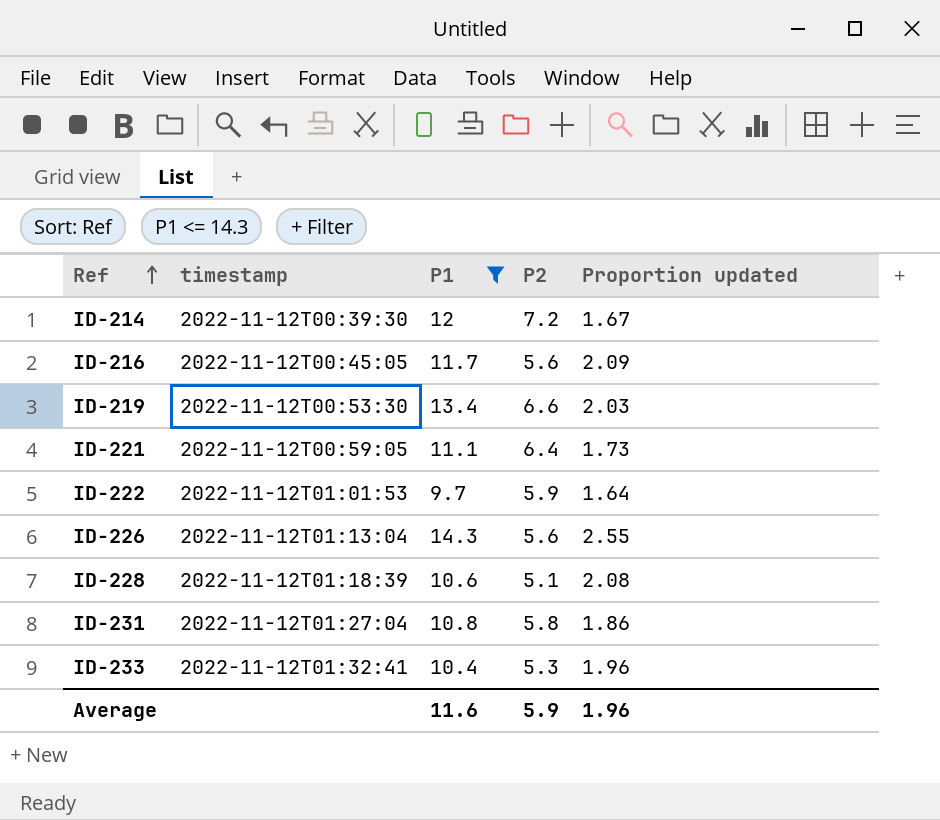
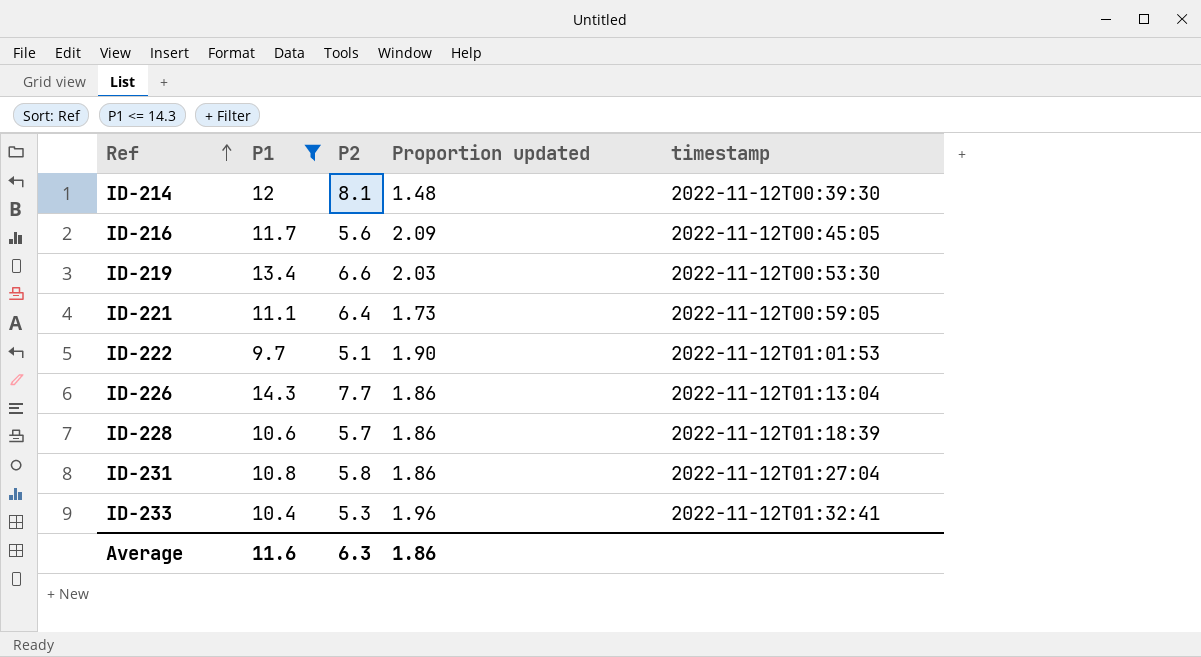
column timestamp | position: 2 -> 5
ID-214 | P2: 7.2 -> 8.1
ID-214 | Proportion updated: 1.67 -> 1.48
ID-222 | P2: 5.9 -> 5.1
ID-222 | Proportion updated: 1.64 -> 1.90
ID-226 | P2: 5.6 -> 7.7
ID-226 | Proportion updated: 2.55 -> 1.86
ID-228 | P2: 5.1 -> 5.7
ID-228 | Proportion updated: 2.08 -> 1.86
Average | P2: 5.9 -> 6.3
Average | Proportion updated: 1.96 -> 1.86

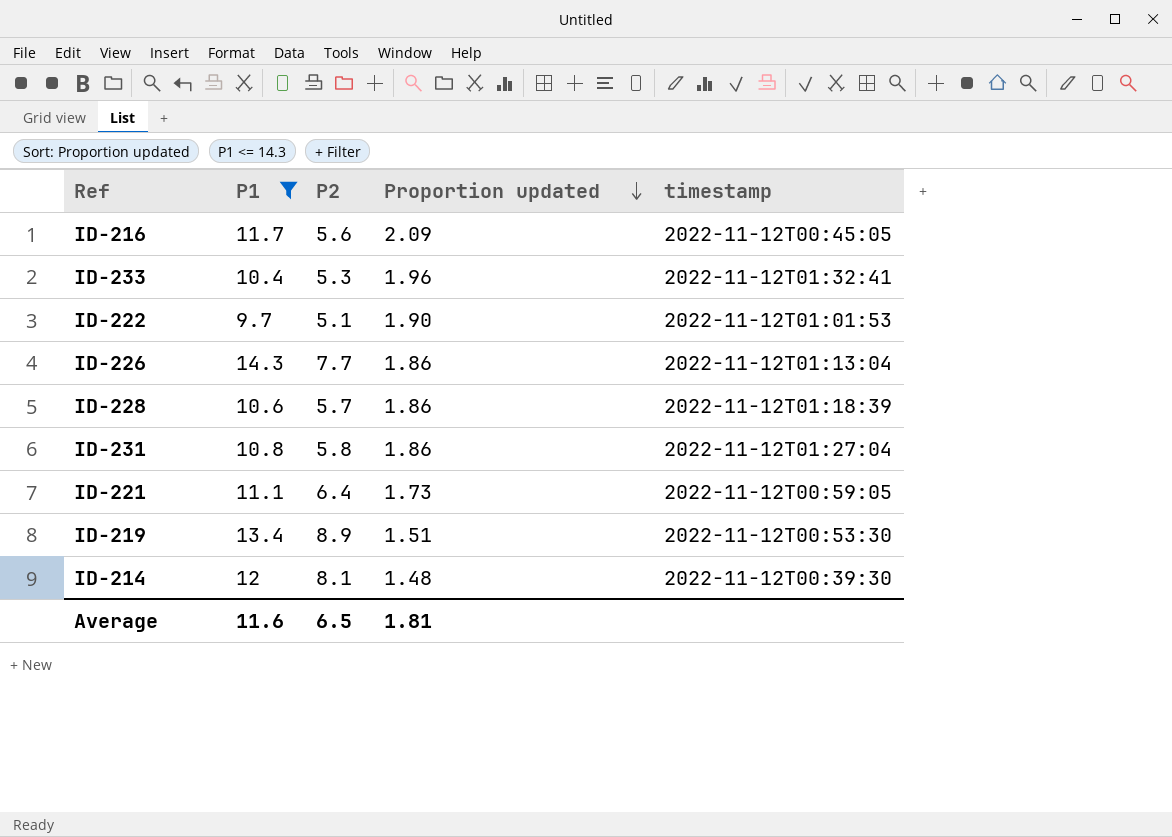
row order: Ref ascending -> Proportion updated descending
ID-219 | P2: 6.6 -> 8.9
ID-219 | Proportion updated: 2.03 -> 1.51
Average | P2: 6.3 -> 6.5
Average | Proportion updated: 1.86 -> 1.81

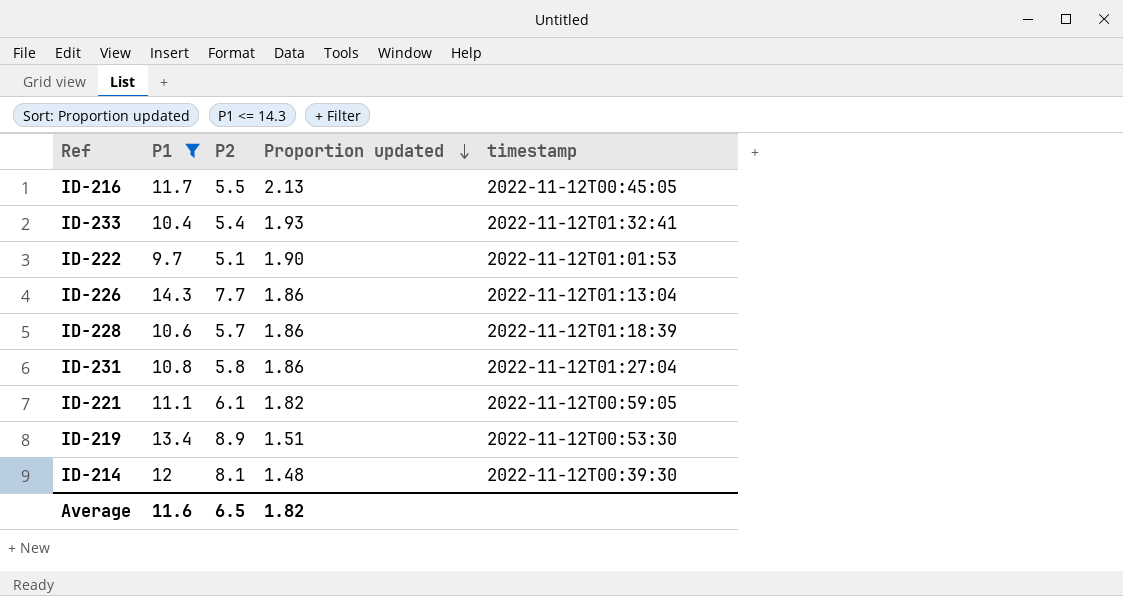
ID-216 | P2: 5.6 -> 5.5
ID-216 | Proportion updated: 2.09 -> 2.13
ID-233 | P2: 5.3 -> 5.4
ID-233 | Proportion updated: 1.96 -> 1.93
ID-221 | P2: 6.4 -> 6.1
ID-221 | Proportion updated: 1.73 -> 1.82
Average | Proportion updated: 1.81 -> 1.82

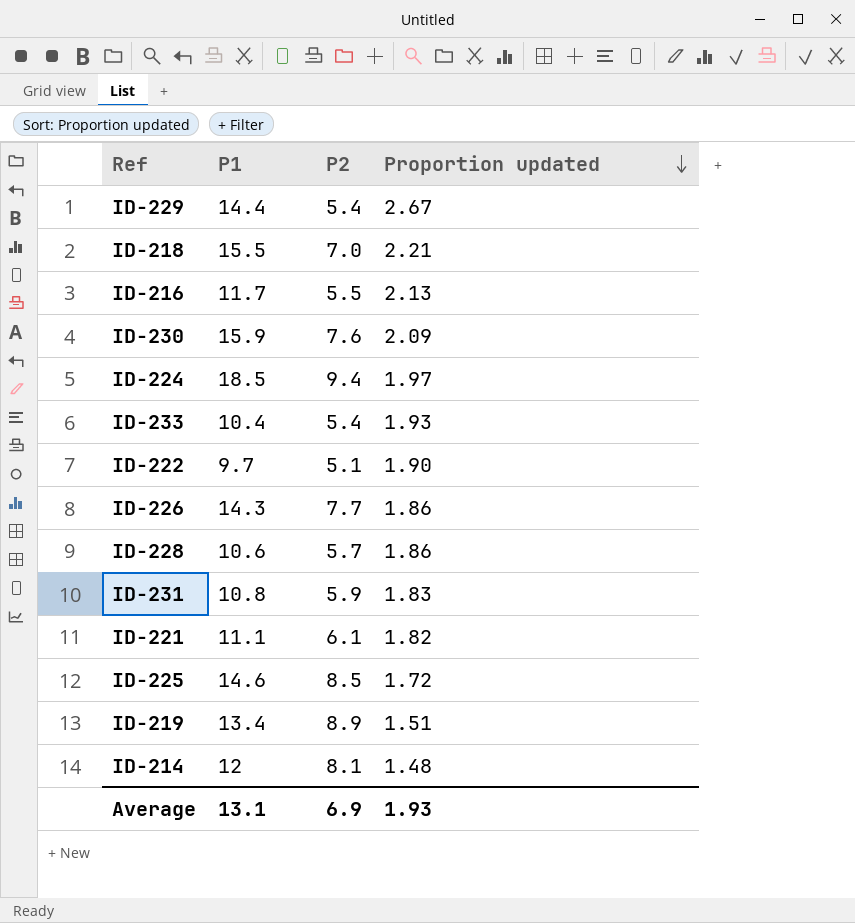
filter: P1 <= 14.3 -> none
column timestamp | position: 5 -> none
ID-231 | P2: 5.8 -> 5.9
ID-231 | Proportion updated: 1.86 -> 1.83
Average | P1: 11.6 -> 13.1
Average | P2: 6.5 -> 6.9
Average | Proportion updated: 1.82 -> 1.93

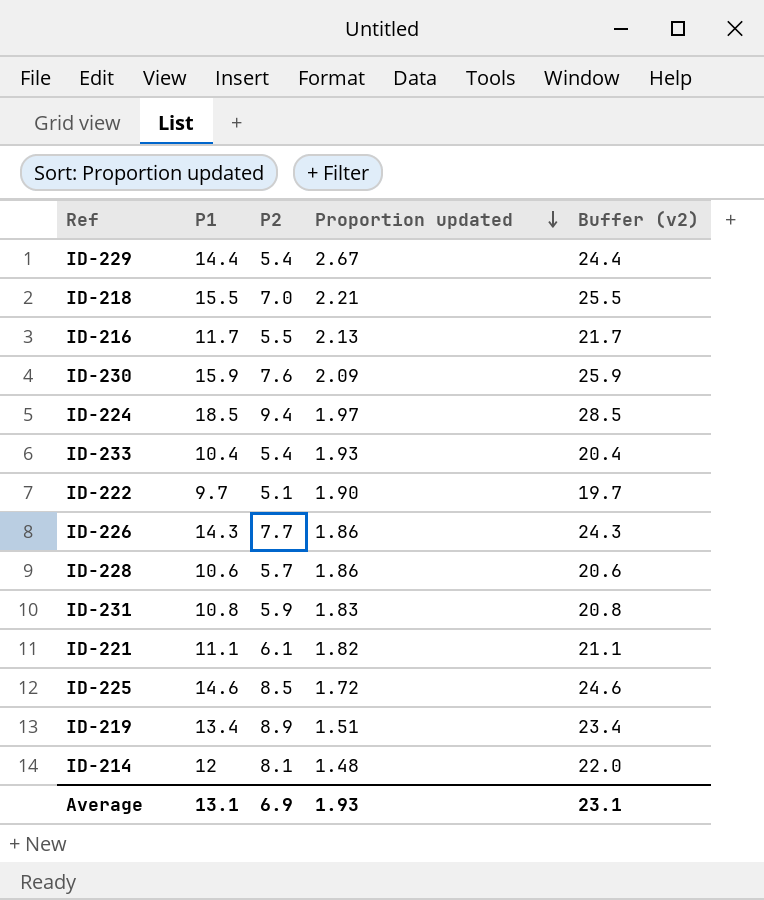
column Buffer (v2) | formula: none -> [P1] + 10

